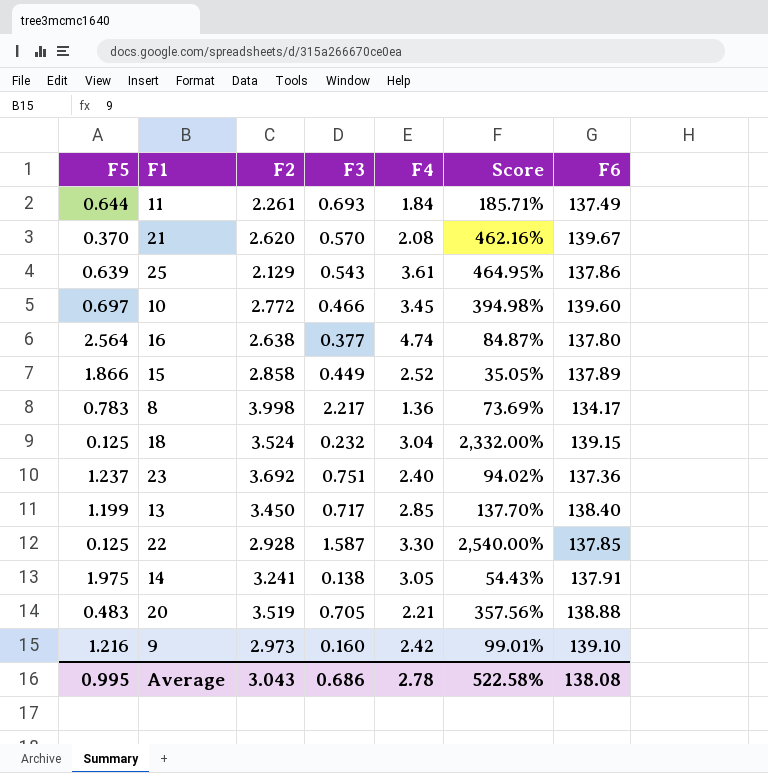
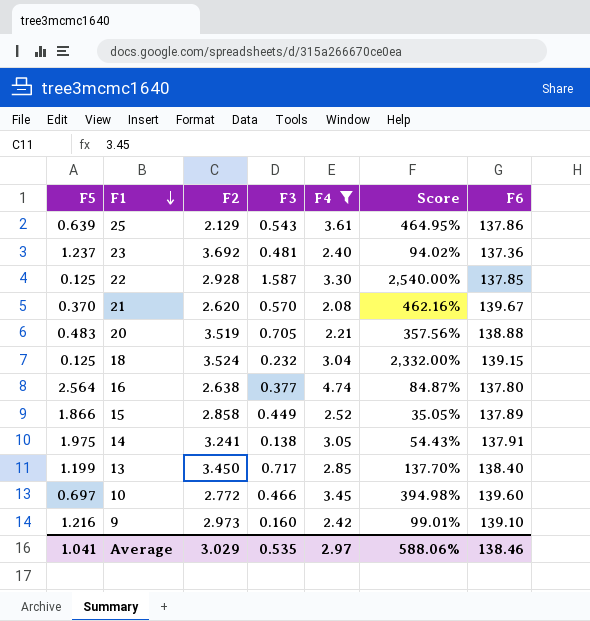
filter: none -> F4 >= 2.08
row order: none -> F1 descending
23 | F3: 0.751 -> 0.481
Average | F5: 0.995 -> 1.041
Average | F2: 3.043 -> 3.029
Average | F3: 0.686 -> 0.535
Average | F4: 2.78 -> 2.97
Average | Score: 522.58% -> 588.06%
Average | F6: 138.08 -> 138.46

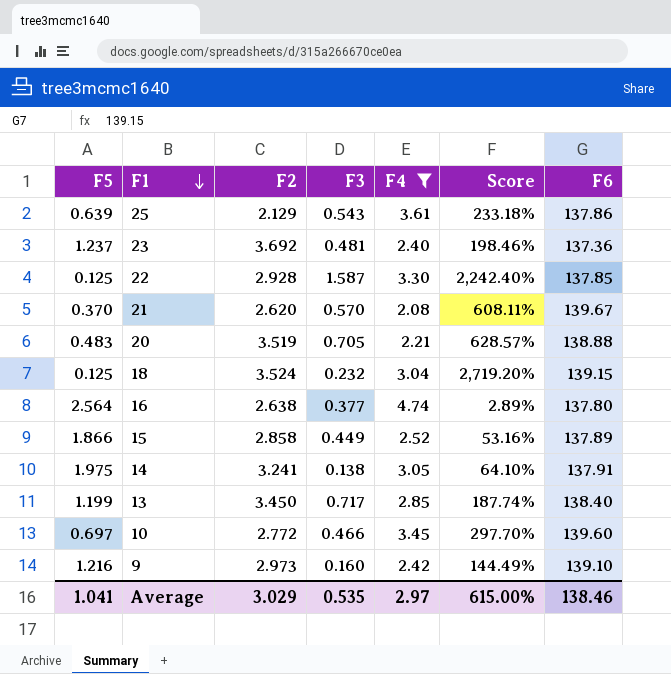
column Score | formula: ([F4] - [F5]) / [F5] -> ([F2] - [F5]) / [F5]
Average | Score: 588.06% -> 615.00%

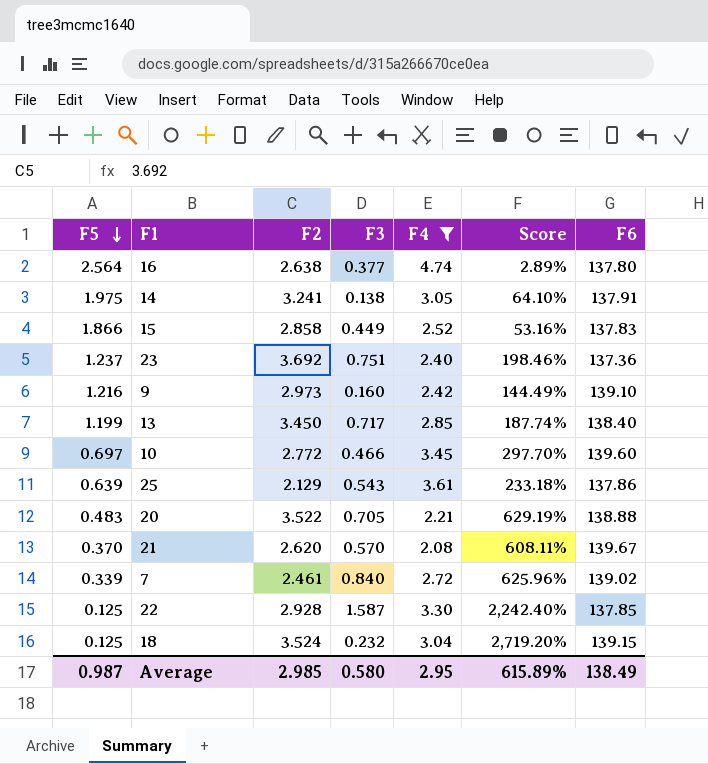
row order: F1 descending -> F5 descending
15 | F6: 137.89 -> 137.83
23 | F3: 0.481 -> 0.751
20 | F2: 3.519 -> 3.522
20 | Score: 628.57% -> 629.19%
row 7: none -> 0.339 | 2.461 | 0.840 | 2.72 | 625.96% | 139.02
Average | F5: 1.041 -> 0.987
Average | F2: 3.029 -> 2.985
Average | F3: 0.535 -> 0.580
Average | F4: 2.97 -> 2.95
Average | Score: 615.00% -> 615.89%
Average | F6: 138.46 -> 138.49

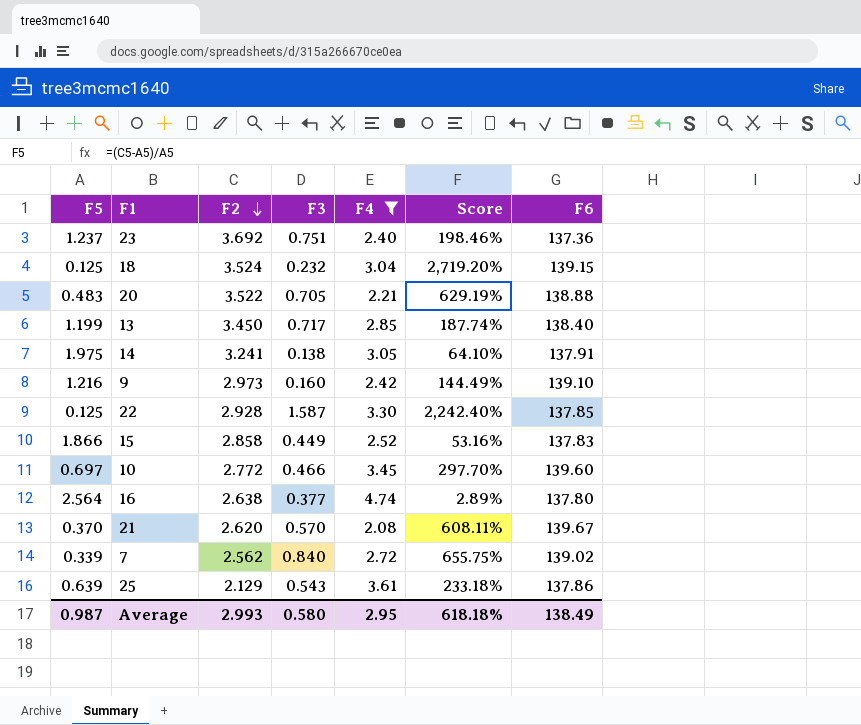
row order: F5 descending -> F2 descending
7 | F2: 2.461 -> 2.562
7 | Score: 625.96% -> 655.75%
Average | F2: 2.985 -> 2.993
Average | Score: 615.89% -> 618.18%

